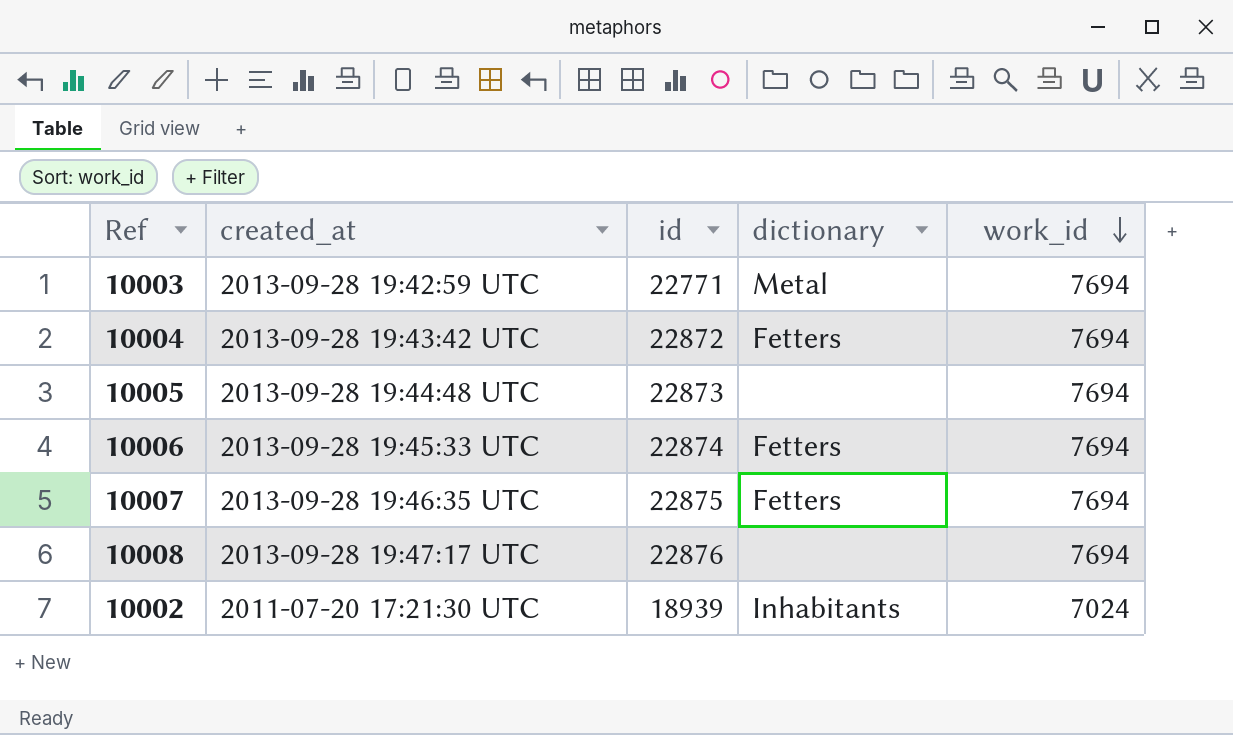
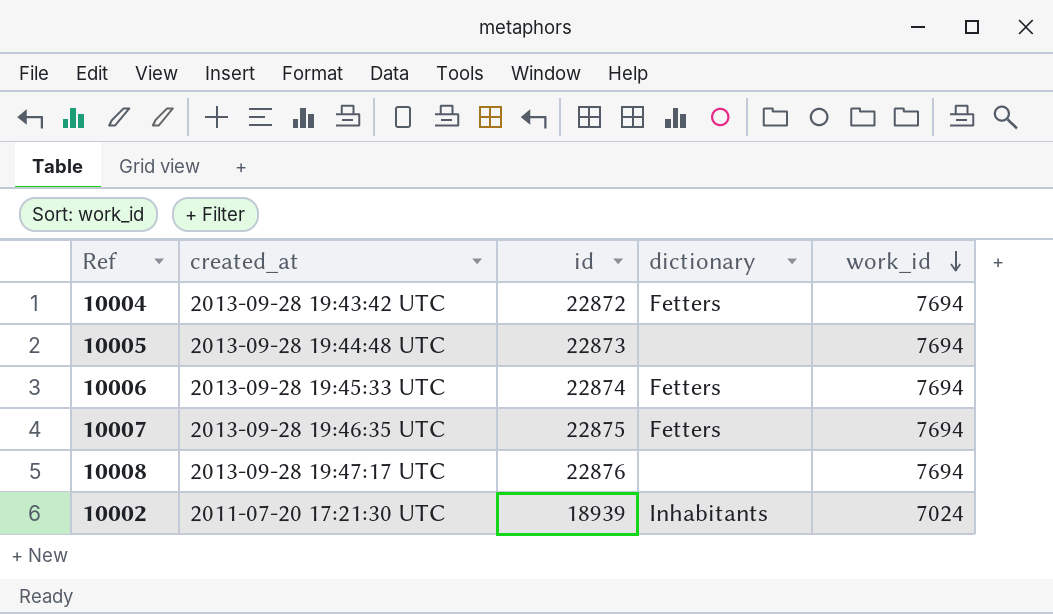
row 10003: 2013-09-28 19:42:59 UTC | 22771 | Metal | 7694 -> none

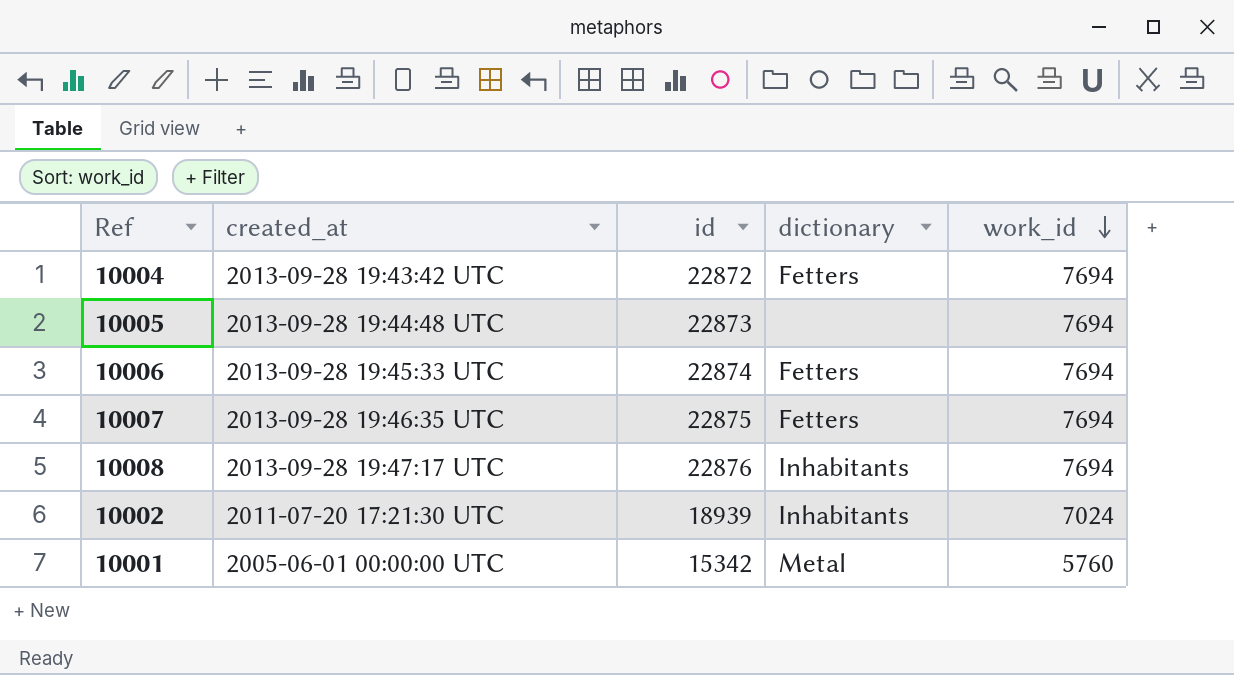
10008 | dictionary: none -> Inhabitants
row 10001: none -> 2005-06-01 00:00:00 UTC | 15342 | Metal | 5760

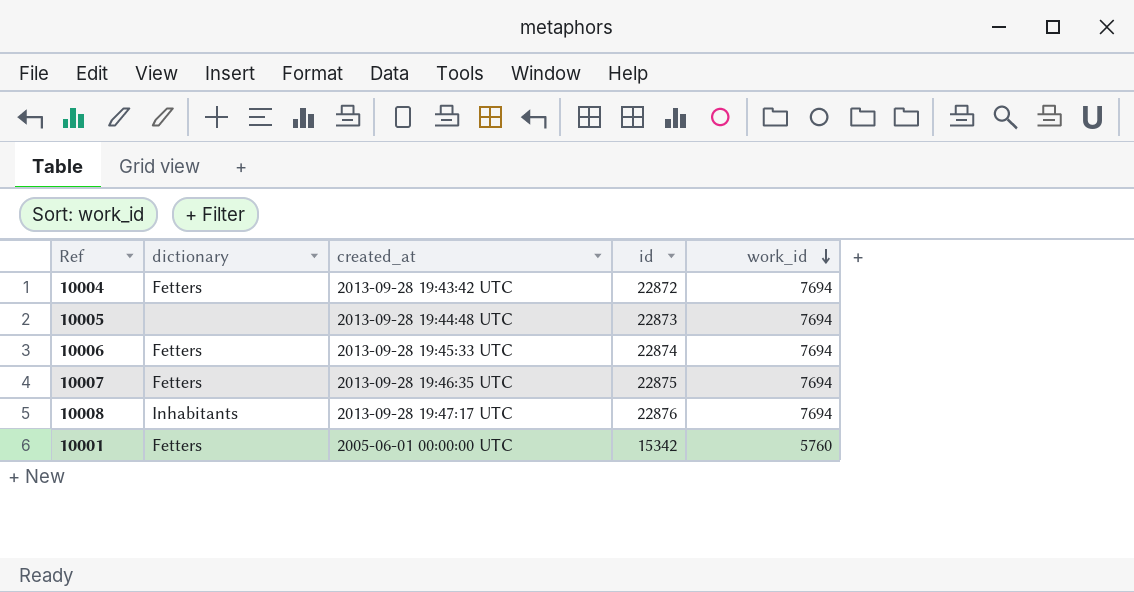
column dictionary | position: 4 -> 2
row 10002: 2011-07-20 17:21:30 UTC | 18939 | Inhabitants | 7024 -> none
10001 | dictionary: Metal -> Fetters

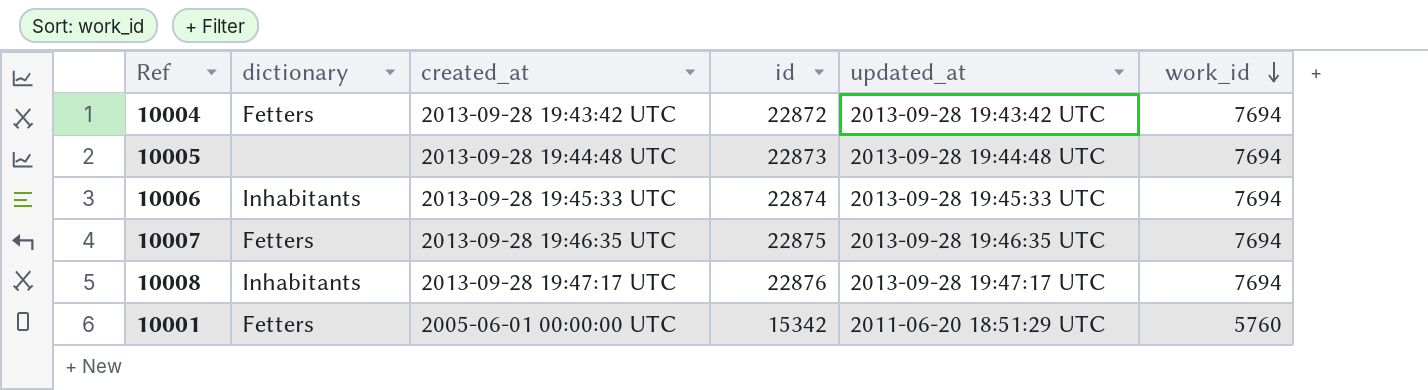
column updated_at | position: none -> 5
10006 | dictionary: Fetters -> Inhabitants

